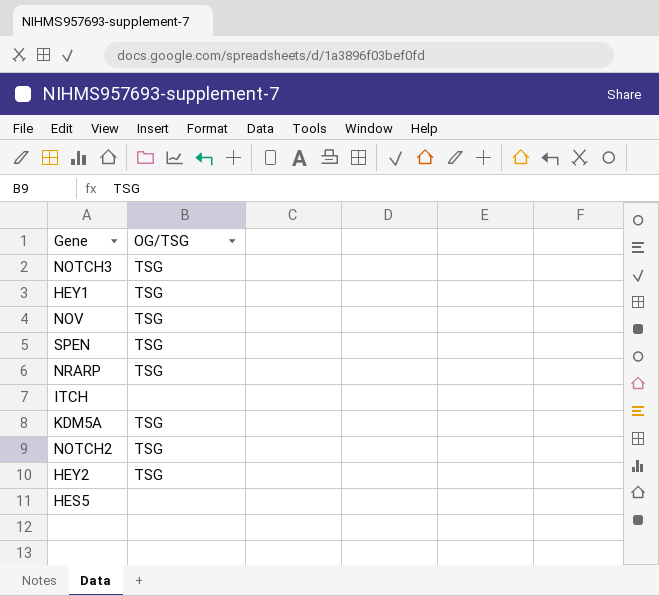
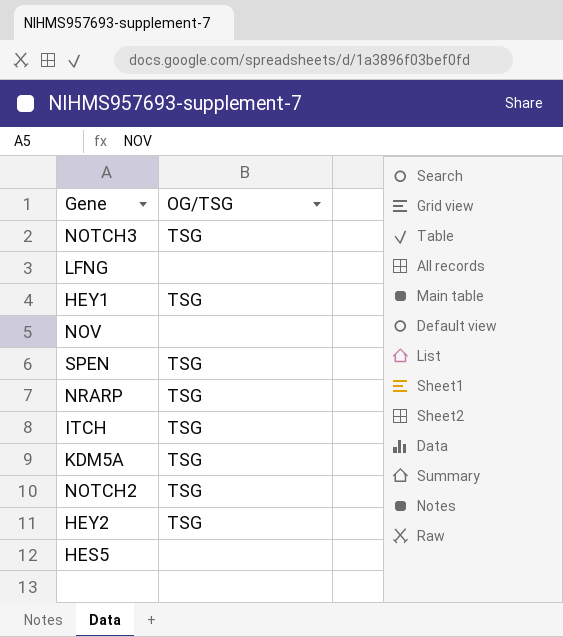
row LFNG: none -> none
NOV | OG/TSG: TSG -> none
ITCH | OG/TSG: none -> TSG

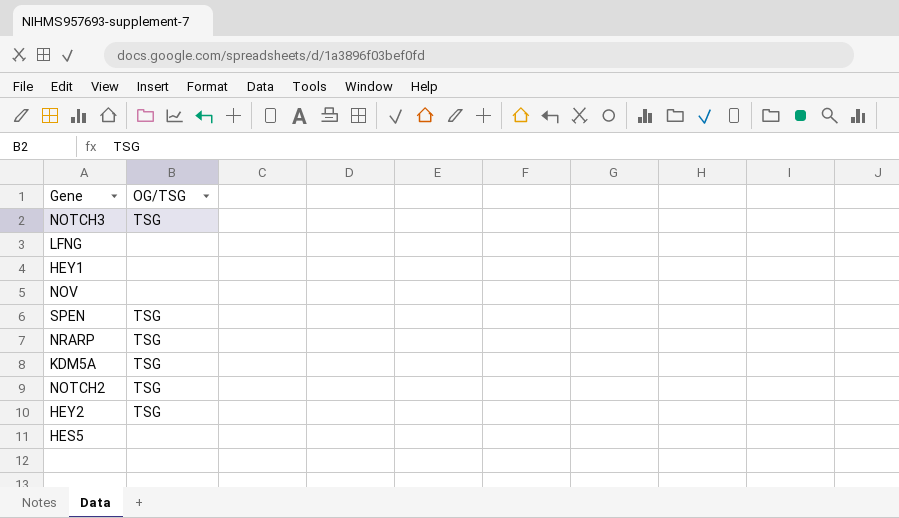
row ITCH: TSG -> none
HEY1 | OG/TSG: TSG -> none

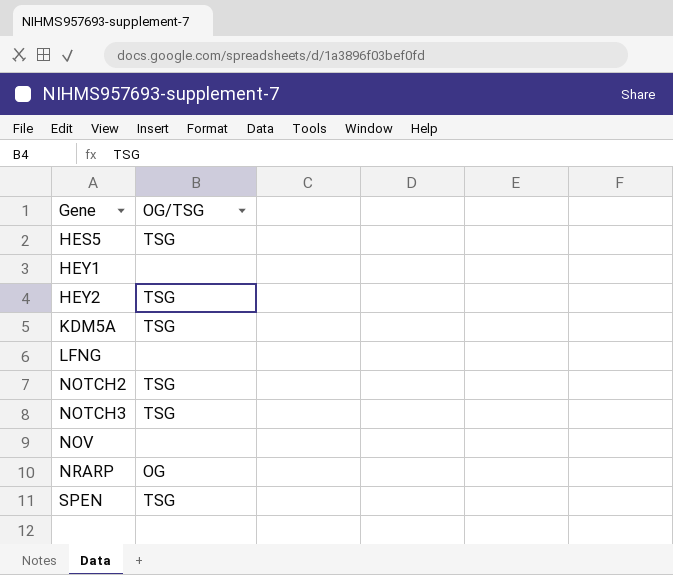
row order: none -> Gene ascending
HES5 | OG/TSG: none -> TSG
NRARP | OG/TSG: TSG -> OG

